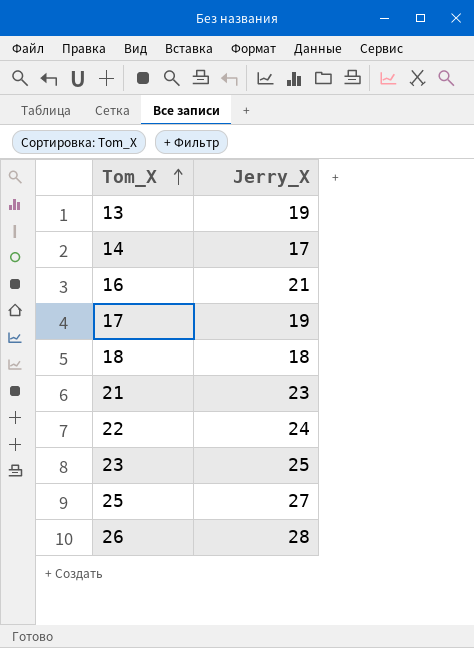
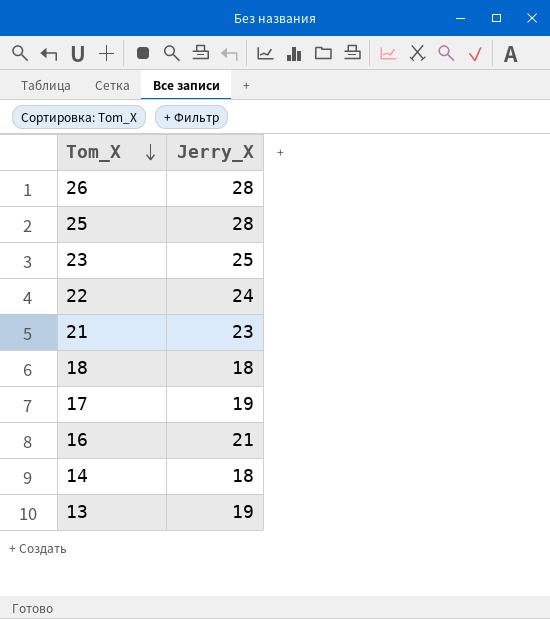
row order: Tom_X ascending -> Tom_X descending
25 | Jerry_X: 27 -> 28
14 | Jerry_X: 17 -> 18

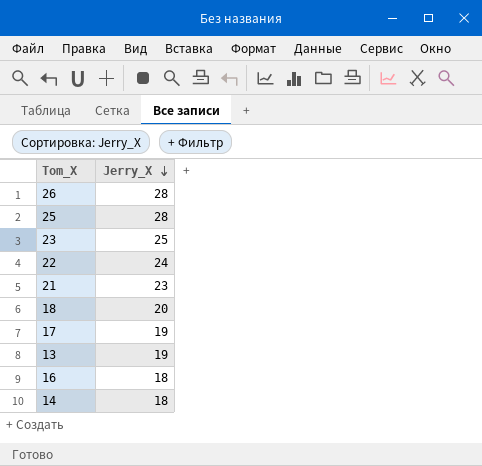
row order: Tom_X descending -> Jerry_X descending
18 | Jerry_X: 18 -> 20
16 | Jerry_X: 21 -> 18

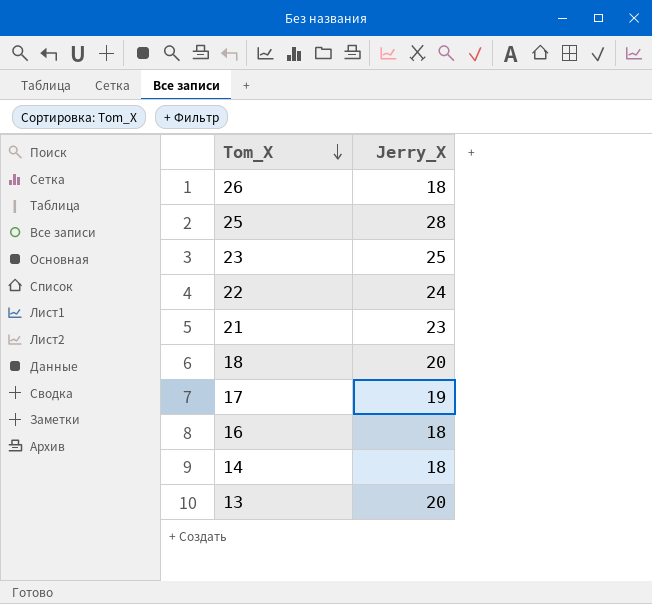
row order: Jerry_X descending -> Tom_X descending
26 | Jerry_X: 28 -> 18
13 | Jerry_X: 19 -> 20

